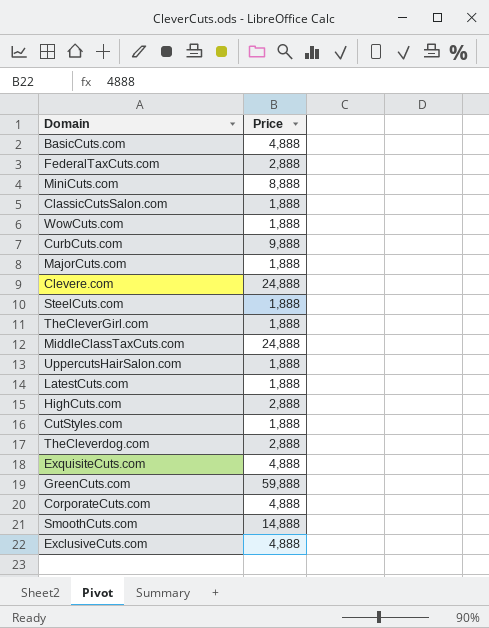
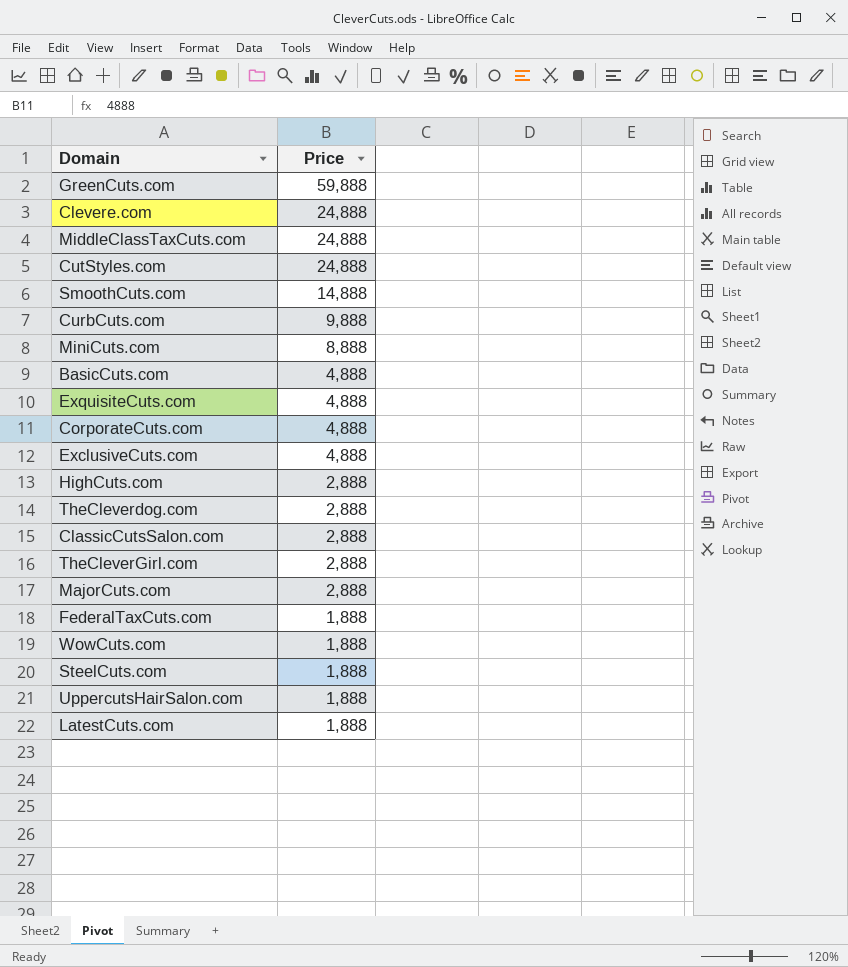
row order: none -> Price descending
CutStyles.com | Price: 1,888 -> 24,888
ClassicCutsSalon.com | Price: 1,888 -> 2,888
TheCleverGirl.com | Price: 1,888 -> 2,888
MajorCuts.com | Price: 1,888 -> 2,888
FederalTaxCuts.com | Price: 2,888 -> 1,888

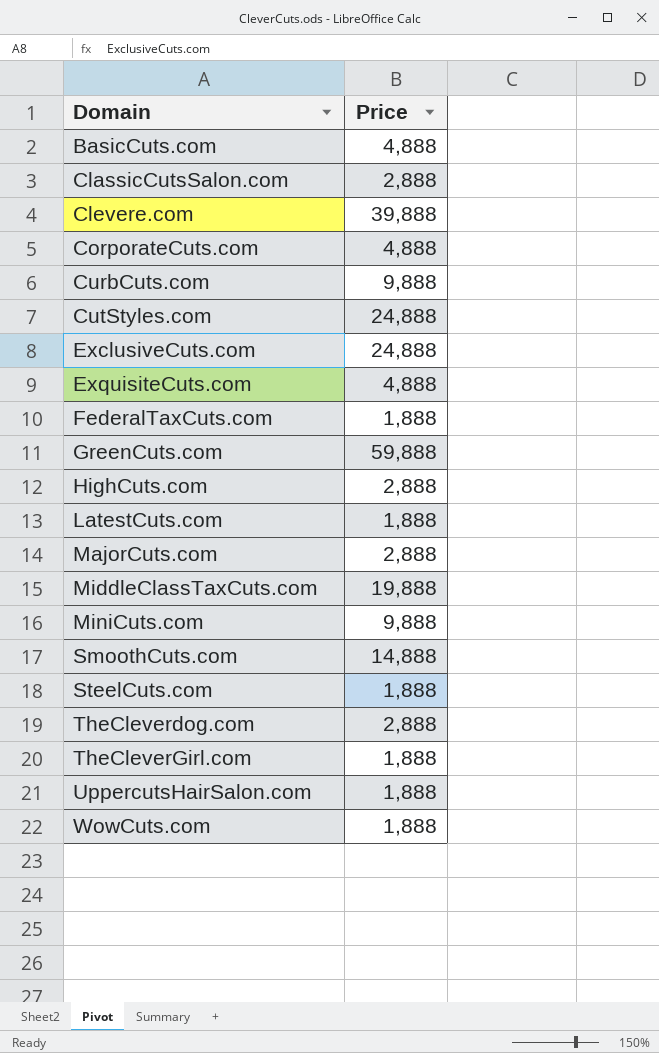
row order: Price descending -> Domain ascending
Clevere.com | Price: 24,888 -> 39,888
ExclusiveCuts.com | Price: 4,888 -> 24,888
MiddleClassTaxCuts.com | Price: 24,888 -> 19,888
MiniCuts.com | Price: 8,888 -> 9,888
TheCleverGirl.com | Price: 2,888 -> 1,888

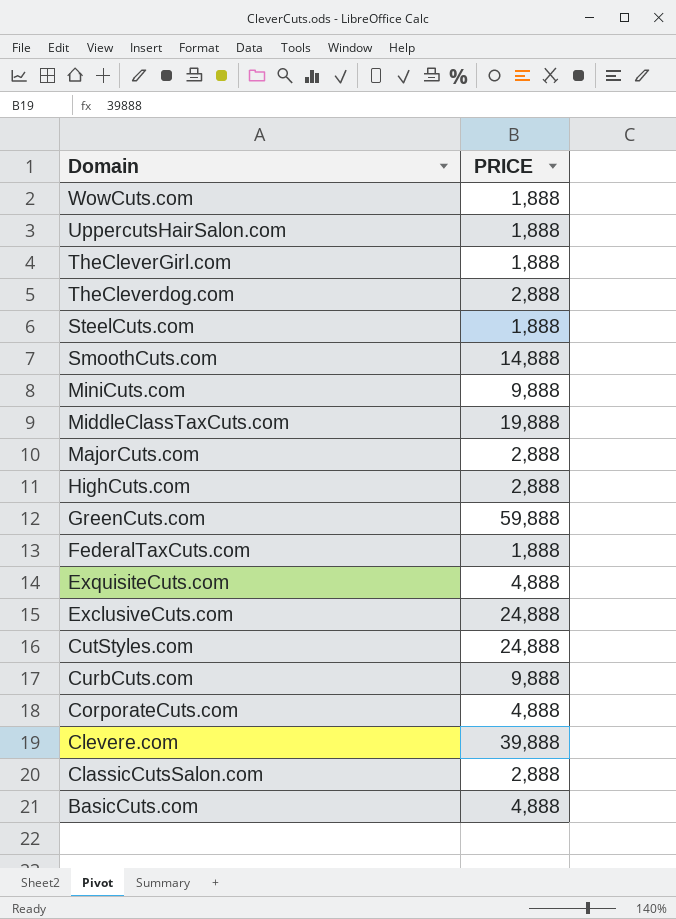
row order: Domain ascending -> Domain descending
column name: Price -> PRICE
row LatestCuts.com: 1,888 -> none

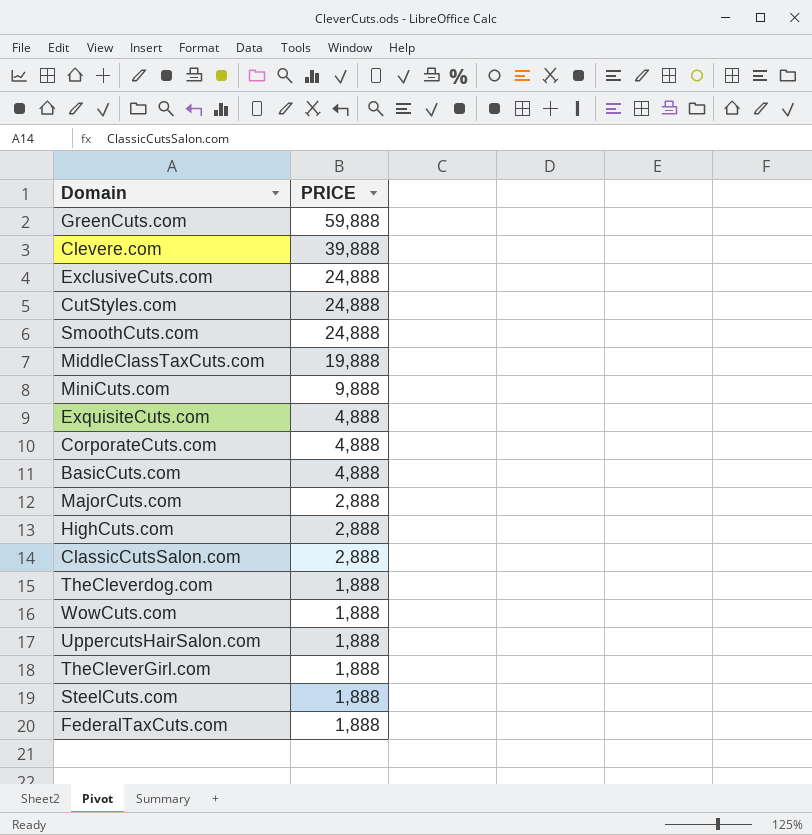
row order: Domain descending -> PRICE descending
row CurbCuts.com: 9,888 -> none
SmoothCuts.com | PRICE: 14,888 -> 24,888
TheCleverdog.com | PRICE: 2,888 -> 1,888

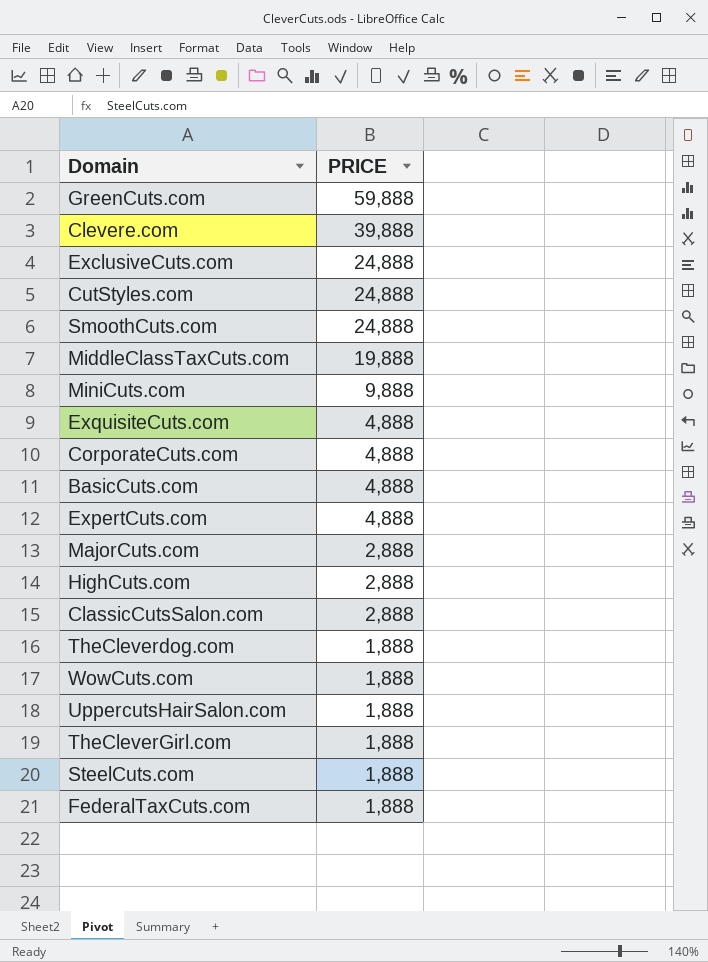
row ExpertCuts.com: none -> 4,888

